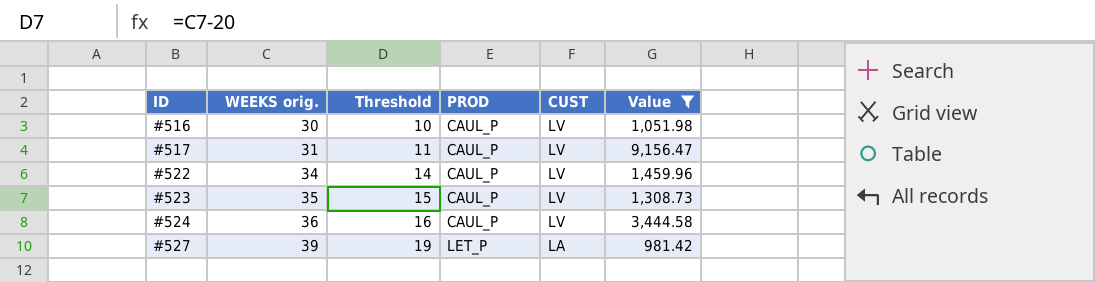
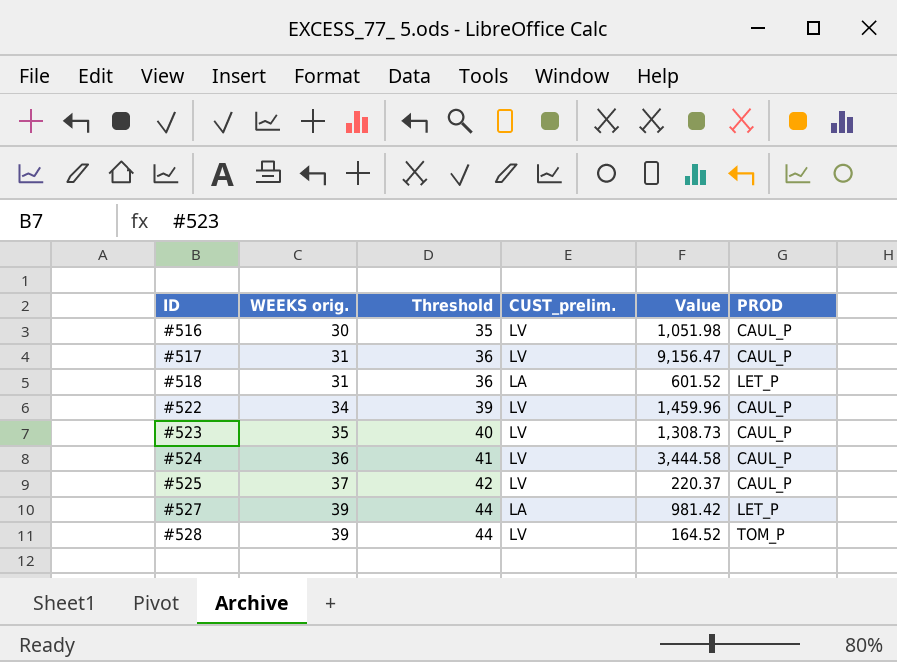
filter: Value >= 981.42 -> none
column Threshold | formula: [WEEKS orig.] - 20 -> [WEEKS orig.] + 5
column name: CUST -> CUST_prelim.
column PROD | position: 4 -> 6

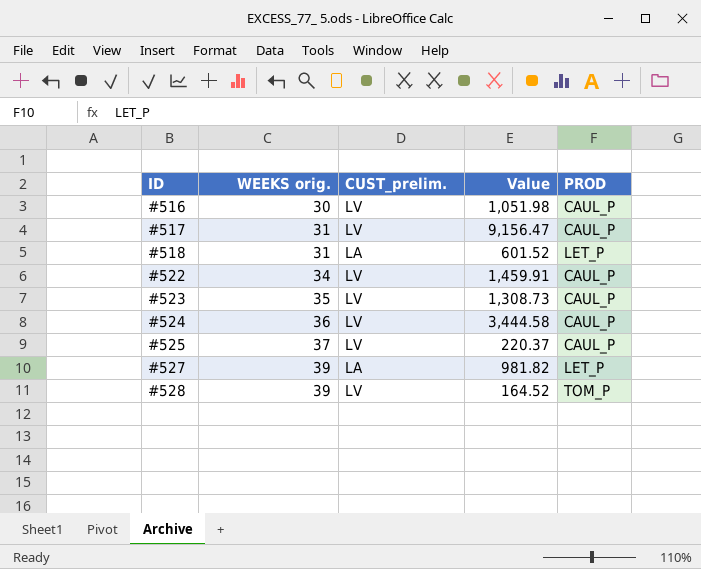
column Threshold | formula: [WEEKS orig.] + 5 -> none
#522 | Value: 1,459.96 -> 1,459.91
#527 | Value: 981.42 -> 981.82

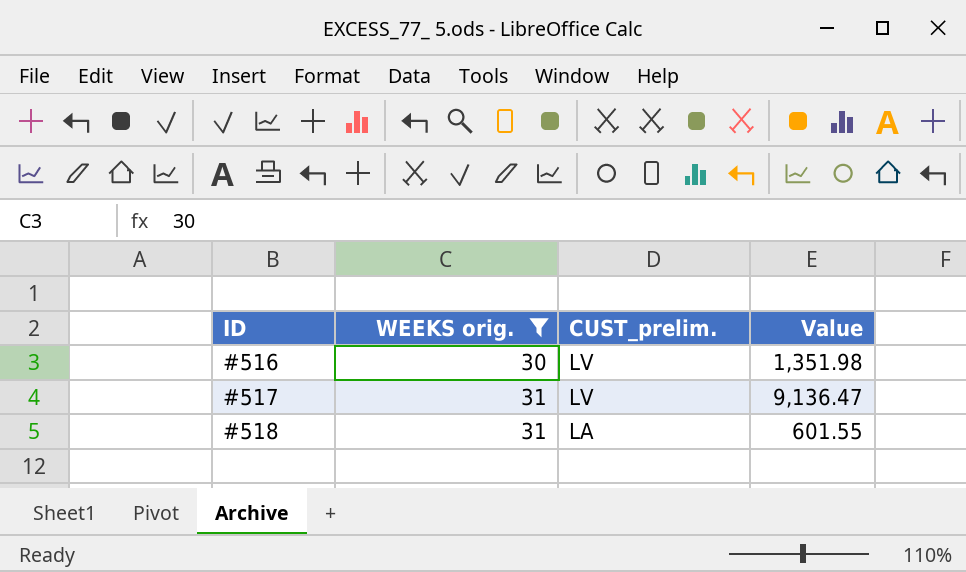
filter: none -> WEEKS orig. <= 31
column PROD | position: 5 -> none
#516 | Value: 1,051.98 -> 1,351.98
#517 | Value: 9,156.47 -> 9,136.47
#518 | Value: 601.52 -> 601.55

